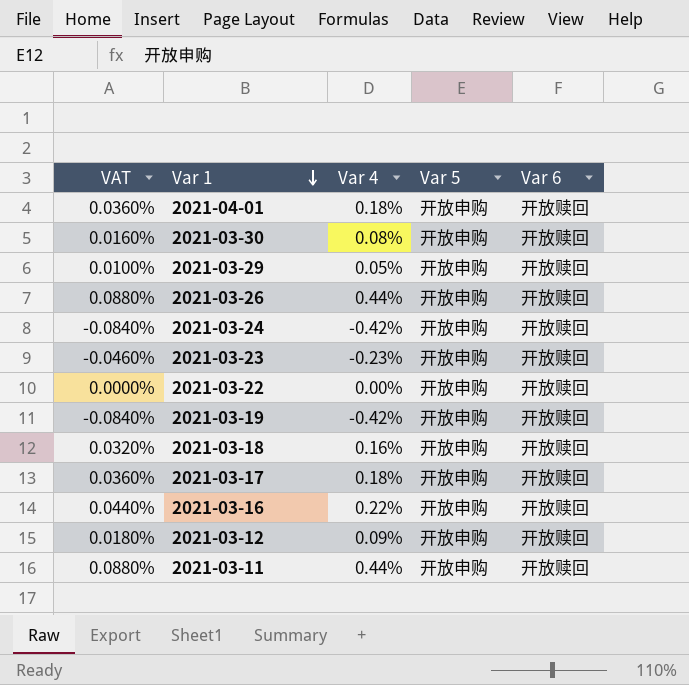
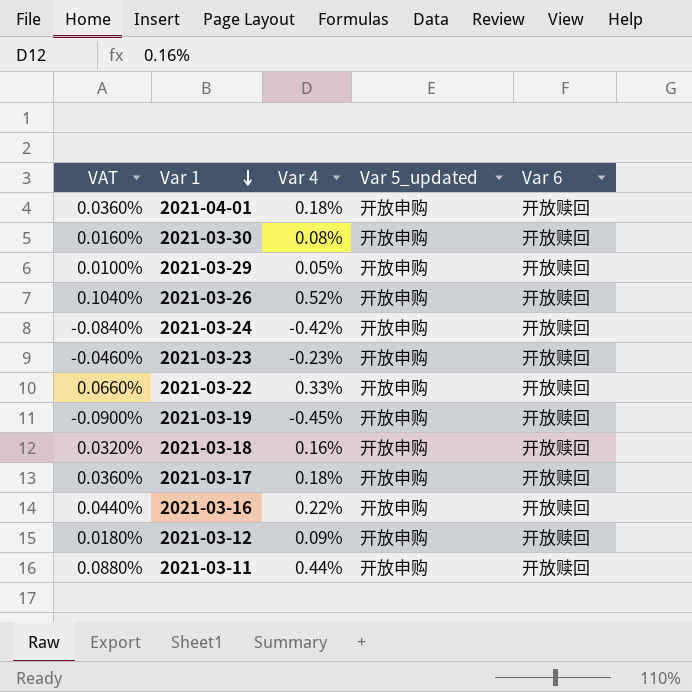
column name: Var 5 -> Var 5_updated
2021-03-26 | VAT: 0.0880% -> 0.1040%
2021-03-26 | Var 4: 0.44% -> 0.52%
2021-03-22 | VAT: 0.0000% -> 0.0660%
2021-03-22 | Var 4: 0.00% -> 0.33%
2021-03-19 | VAT: -0.0840% -> -0.0900%
2021-03-19 | Var 4: -0.42% -> -0.45%

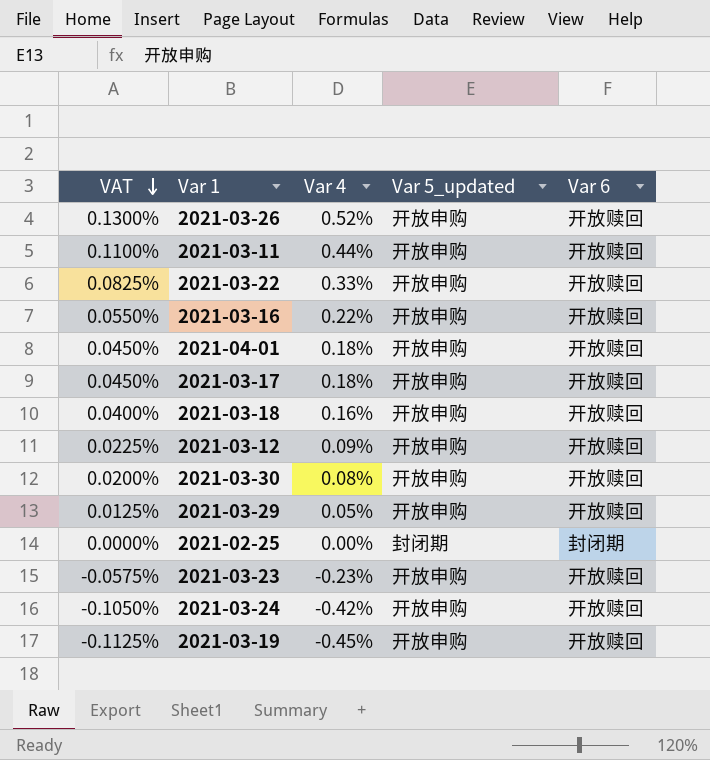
row order: Var 1 descending -> VAT descending
column VAT | formula: [Var 4] * 0.2 -> [Var 4] * 0.25
row 2021-02-25: none -> 0.0000% | 0.00% | 封闭期 | 封闭期

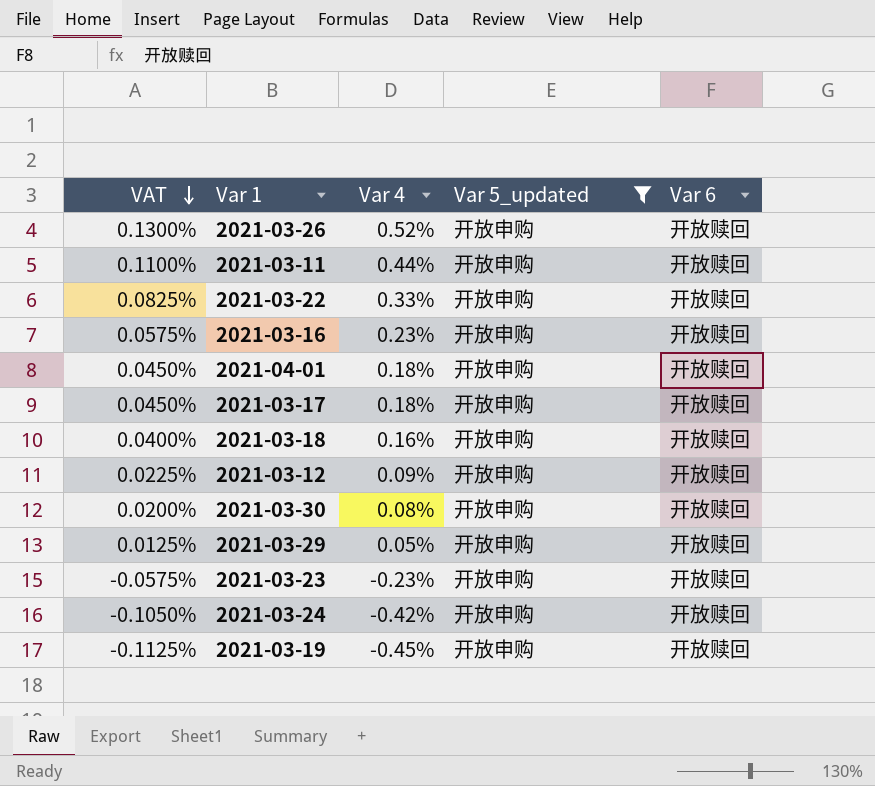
filter: none -> Var 5_updated = 开放申购
2021-03-16 | VAT: 0.0550% -> 0.0575%
2021-03-16 | Var 4: 0.22% -> 0.23%

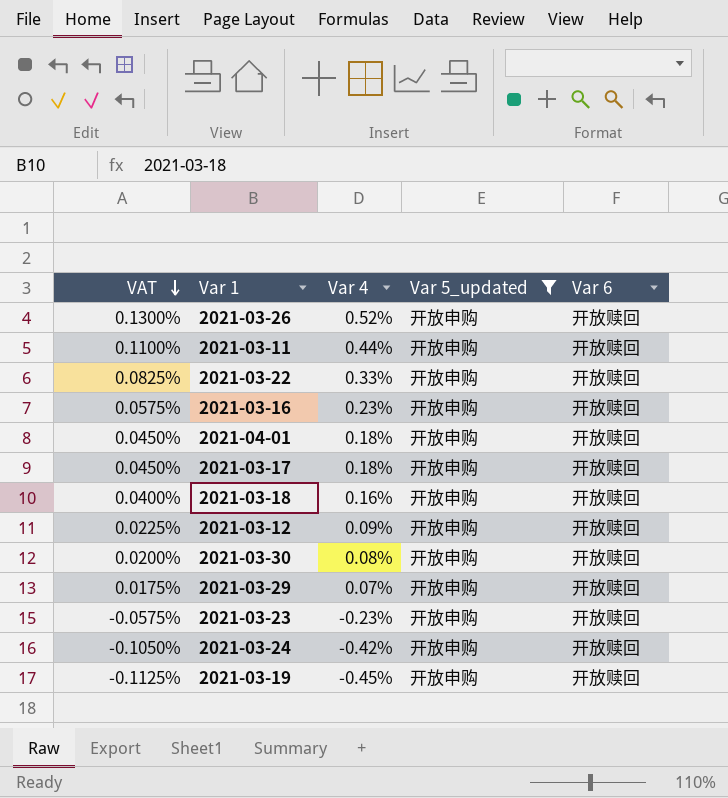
2021-03-29 | VAT: 0.0125% -> 0.0175%
2021-03-29 | Var 4: 0.05% -> 0.07%

